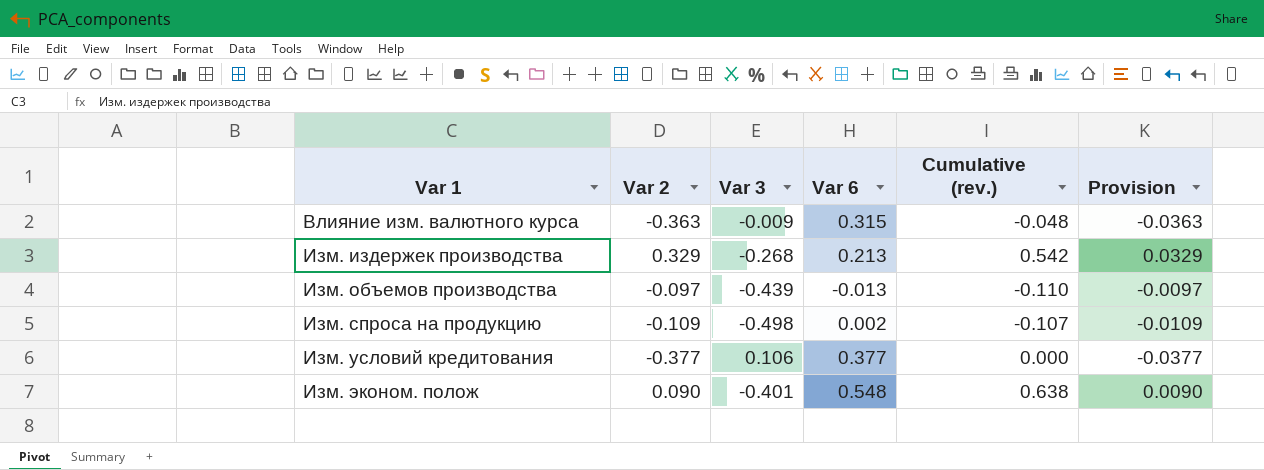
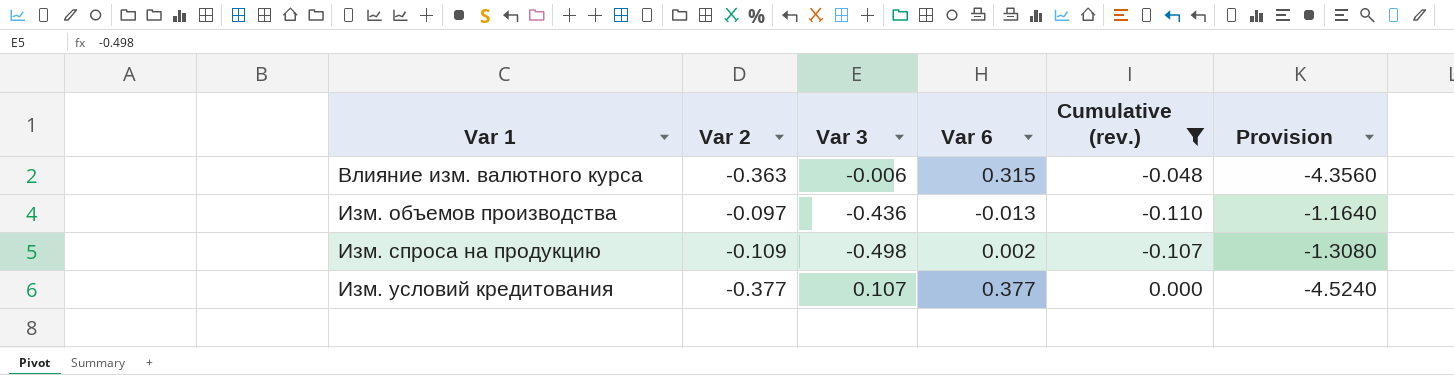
filter: none -> Cumulative (rev.) <= 0.000
column Provision | formula: [Var 2] * 0.1 -> [Var 2] * 12
Влияние изм. валютного курса | Var 3: -0.009 -> -0.006
Изм. объемов производства | Var 3: -0.439 -> -0.436
Изм. условий кредитования | Var 3: 0.106 -> 0.107

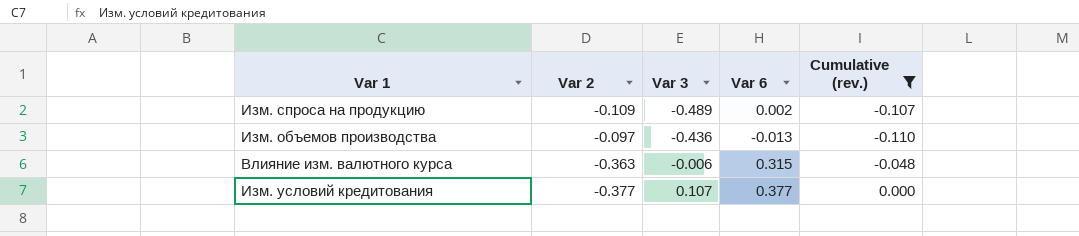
row order: Var 1 ascending -> Var 3 ascending
column Provision | formula: [Var 2] * 12 -> none
Изм. спроса на продукцию | Var 3: -0.498 -> -0.489

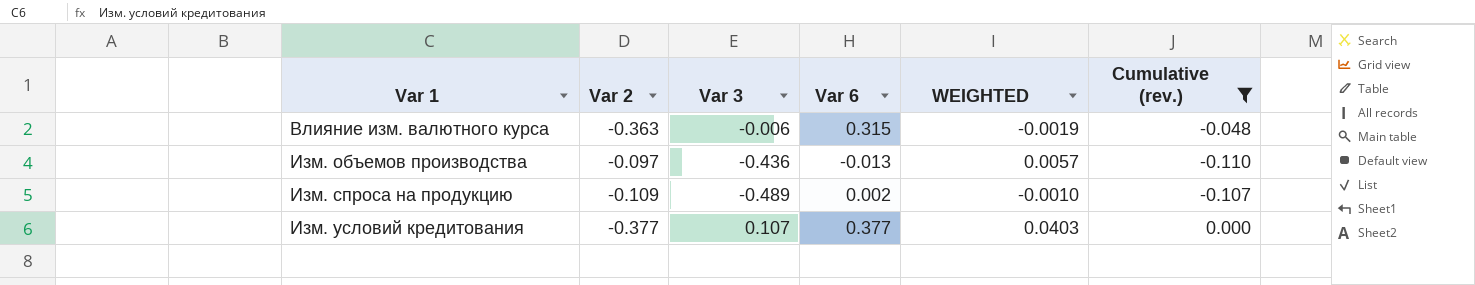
row order: Var 3 ascending -> Var 1 ascending
column WEIGHTED | formula: none -> [Var 3] * [Var 6]

